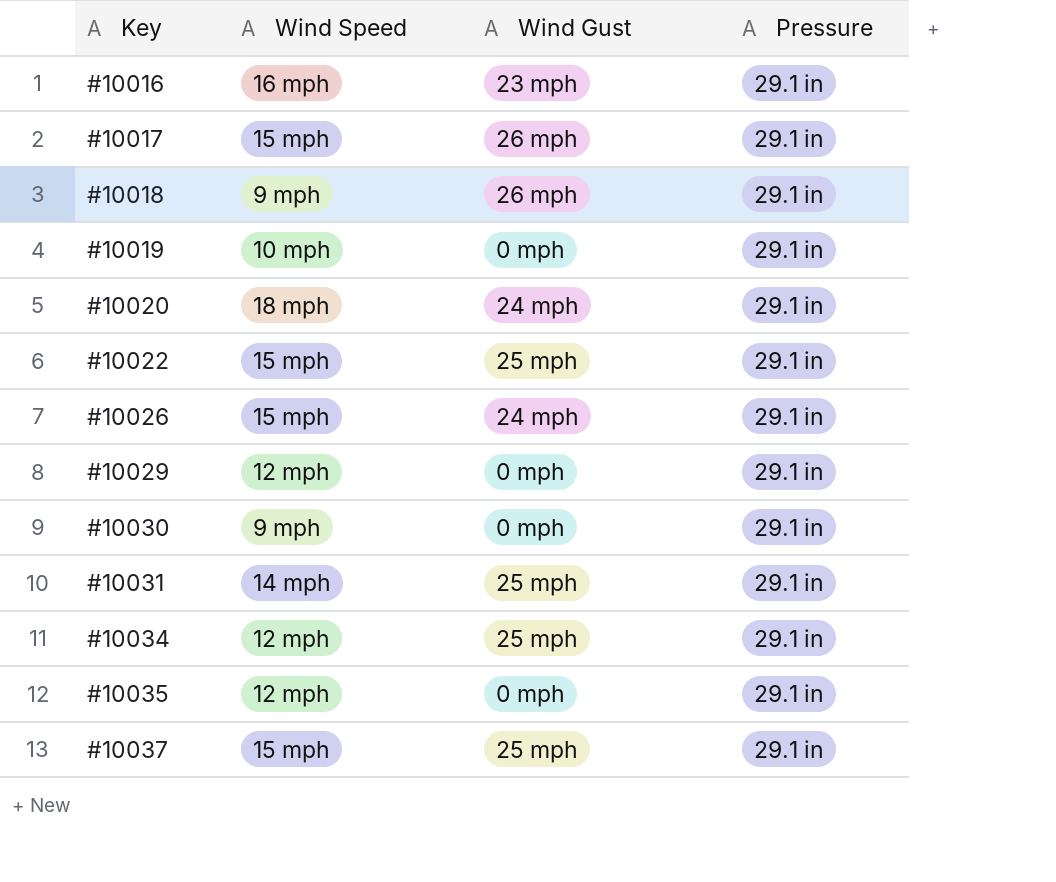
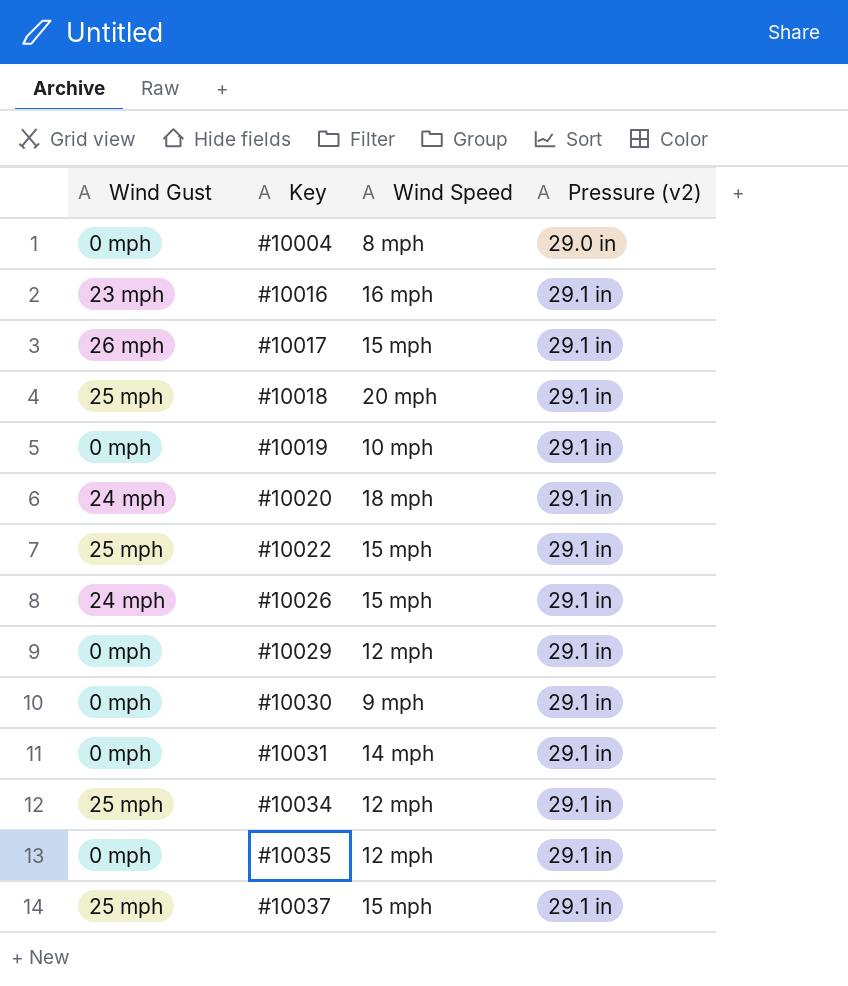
column Wind Gust | position: 3 -> 1
column name: Pressure -> Pressure (v2)
row #10004: none -> 0 mph | 8 mph | 29.0 in
#10018 | Wind Gust: 26 mph -> 25 mph
#10018 | Wind Speed: 9 mph -> 20 mph
#10031 | Wind Gust: 25 mph -> 0 mph

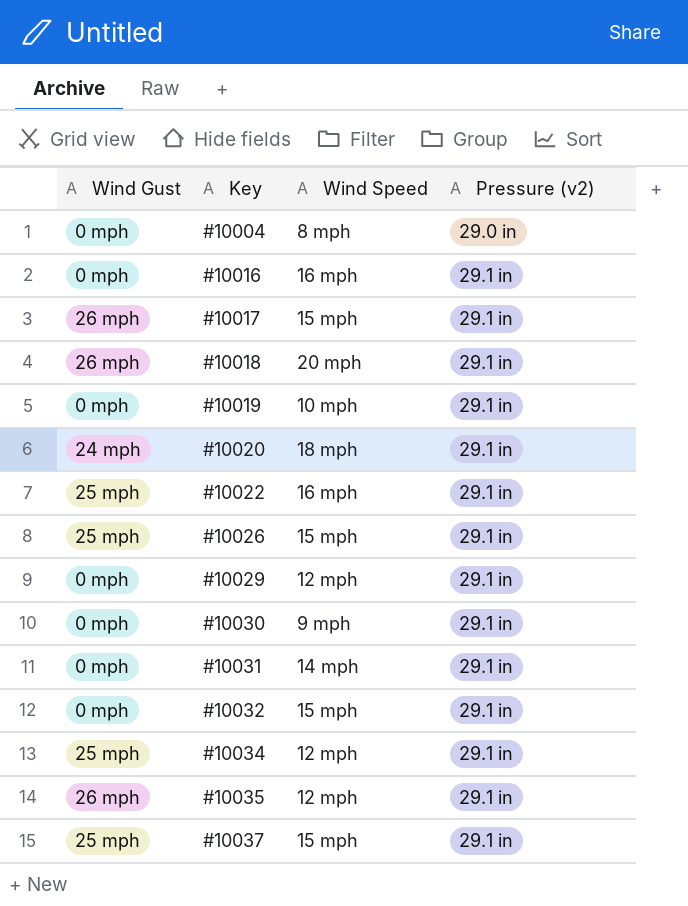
#10016 | Wind Gust: 23 mph -> 0 mph
#10018 | Wind Gust: 25 mph -> 26 mph
#10022 | Wind Speed: 15 mph -> 16 mph
#10026 | Wind Gust: 24 mph -> 25 mph
row #10032: none -> 0 mph | 15 mph | 29.1 in
#10035 | Wind Gust: 0 mph -> 26 mph

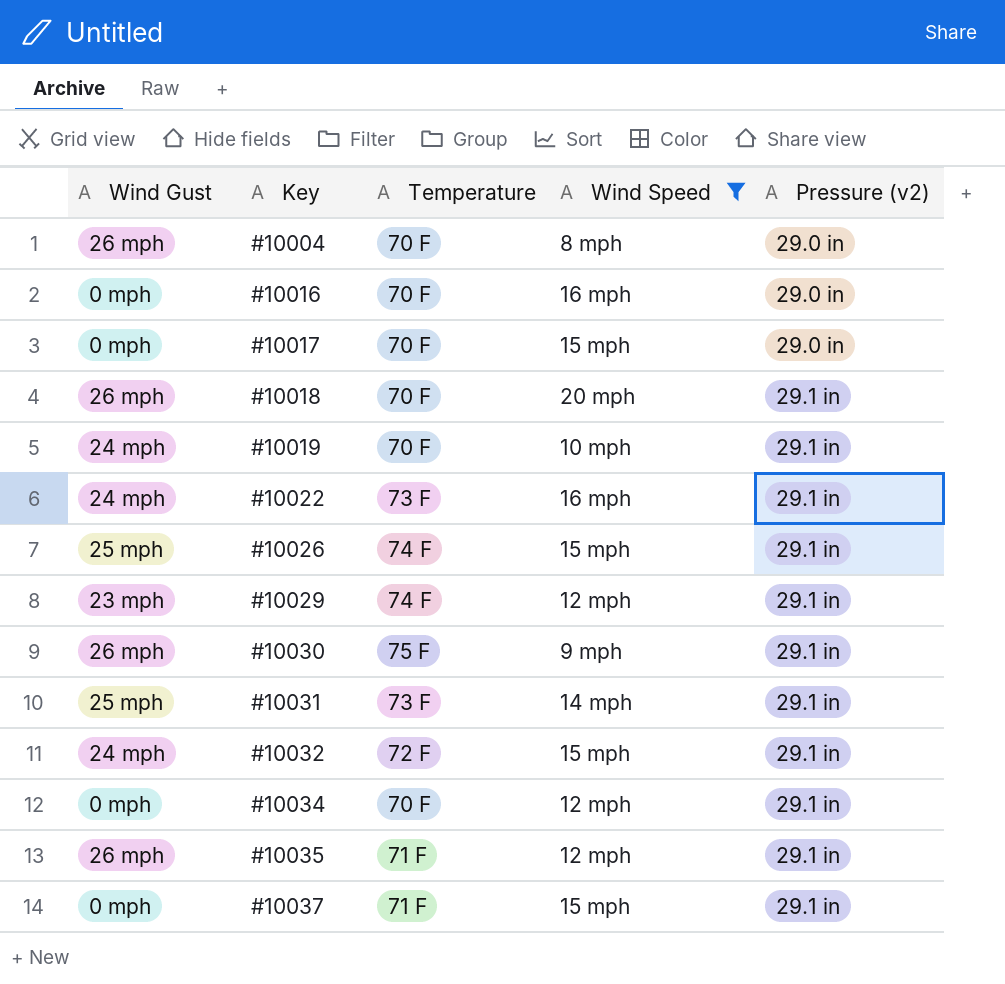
filter: none -> Wind Speed != 18 mph
column Temperature | position: none -> 3
#10004 | Wind Gust: 0 mph -> 26 mph
#10016 | Pressure (v2): 29.1 in -> 29.0 in
#10017 | Wind Gust: 26 mph -> 0 mph
#10017 | Pressure (v2): 29.1 in -> 29.0 in
#10019 | Wind Gust: 0 mph -> 24 mph
#10022 | Wind Gust: 25 mph -> 24 mph
#10029 | Wind Gust: 0 mph -> 23 mph
#10030 | Wind Gust: 0 mph -> 26 mph
#10031 | Wind Gust: 0 mph -> 25 mph
#10032 | Wind Gust: 0 mph -> 24 mph
#10034 | Wind Gust: 25 mph -> 0 mph
#10037 | Wind Gust: 25 mph -> 0 mph

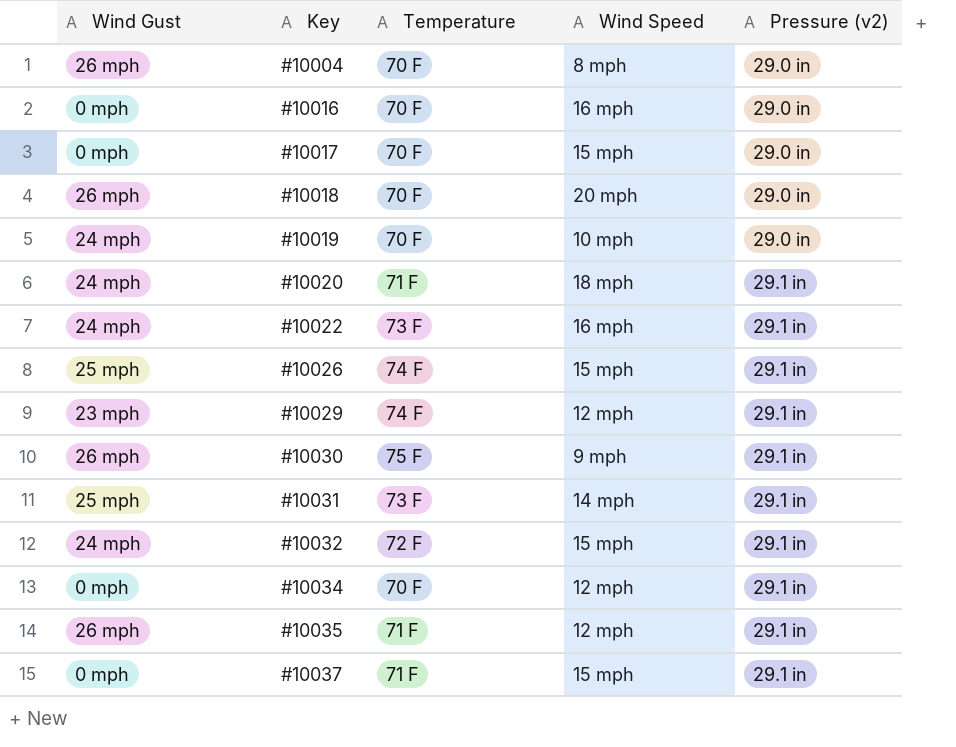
filter: Wind Speed != 18 mph -> none
#10018 | Pressure (v2): 29.1 in -> 29.0 in
#10019 | Pressure (v2): 29.1 in -> 29.0 in

